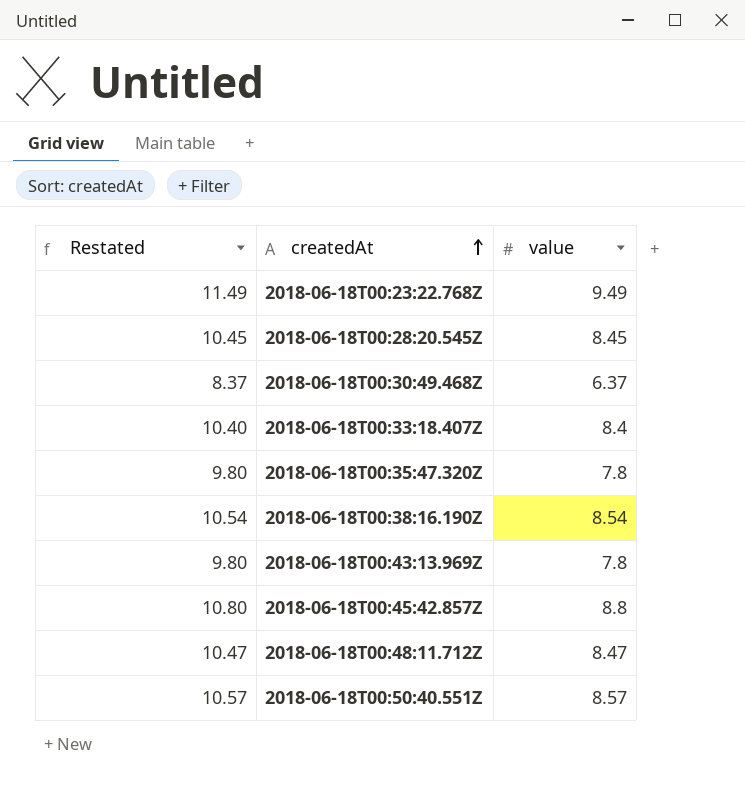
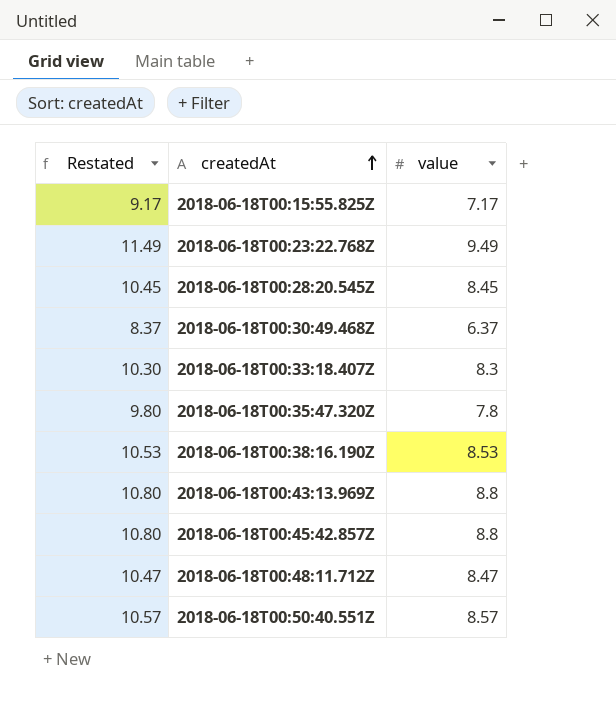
row 2018-06-18T00:15:55.825Z: none -> 9.17 | 7.17
2018-06-18T00:33:18.407Z | Restated: 10.40 -> 10.30
2018-06-18T00:33:18.407Z | value: 8.4 -> 8.3
2018-06-18T00:38:16.190Z | Restated: 10.54 -> 10.53
2018-06-18T00:38:16.190Z | value: 8.54 -> 8.53
2018-06-18T00:43:13.969Z | Restated: 9.80 -> 10.80
2018-06-18T00:43:13.969Z | value: 7.8 -> 8.8

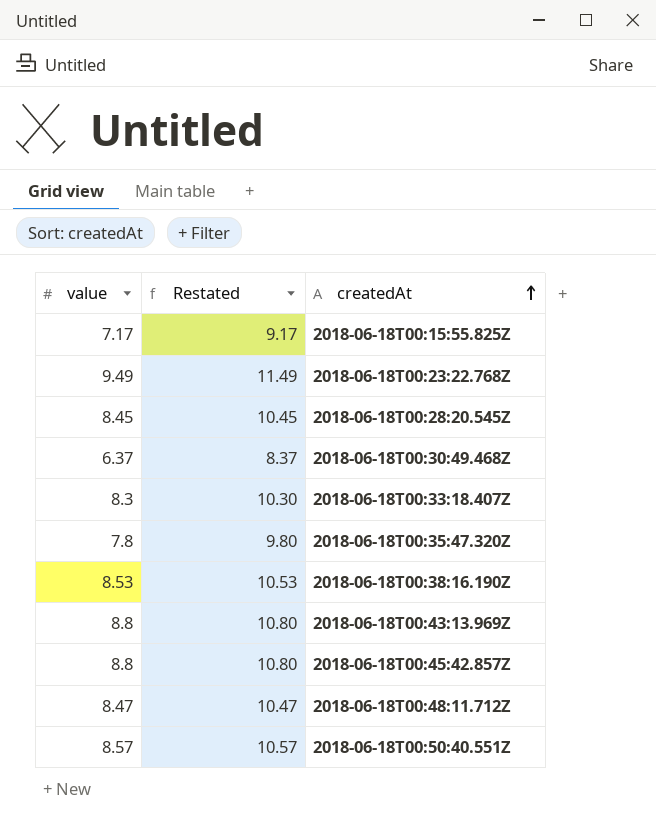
column value | position: 3 -> 1

